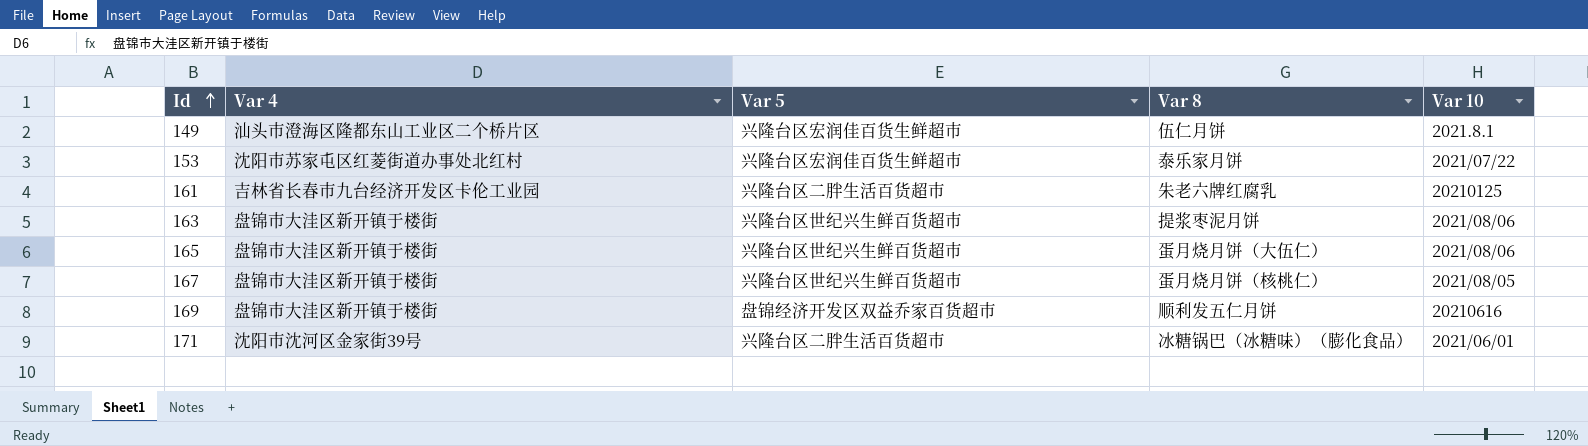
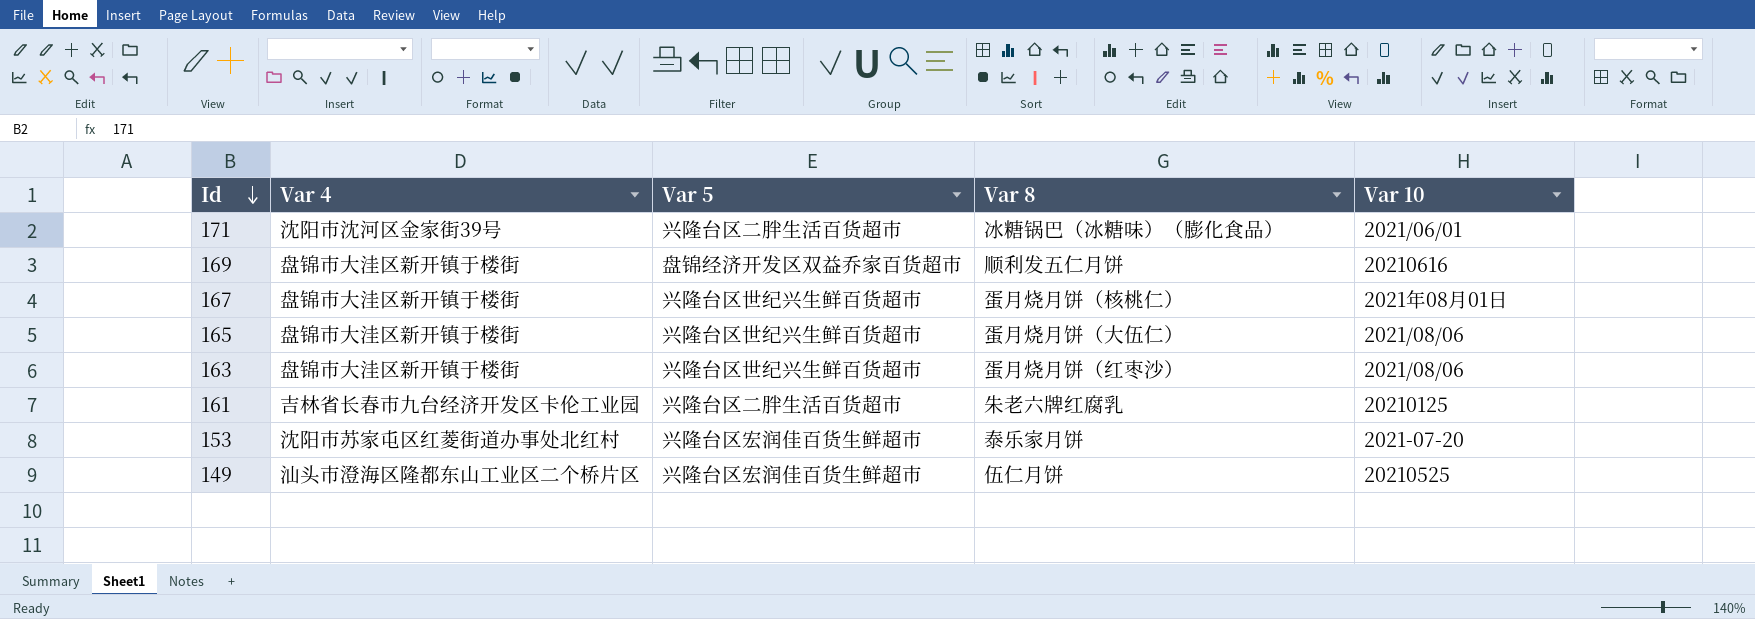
row order: Id ascending -> Id descending
167 | Var 10: 2021/08/05 -> 2021年08月01日
163 | Var 8: 提浆枣泥月饼 -> 蛋月烧月饼（红枣沙）
153 | Var 10: 2021/07/22 -> 2021-07-20
149 | Var 10: 2021.8.1 -> 20210525

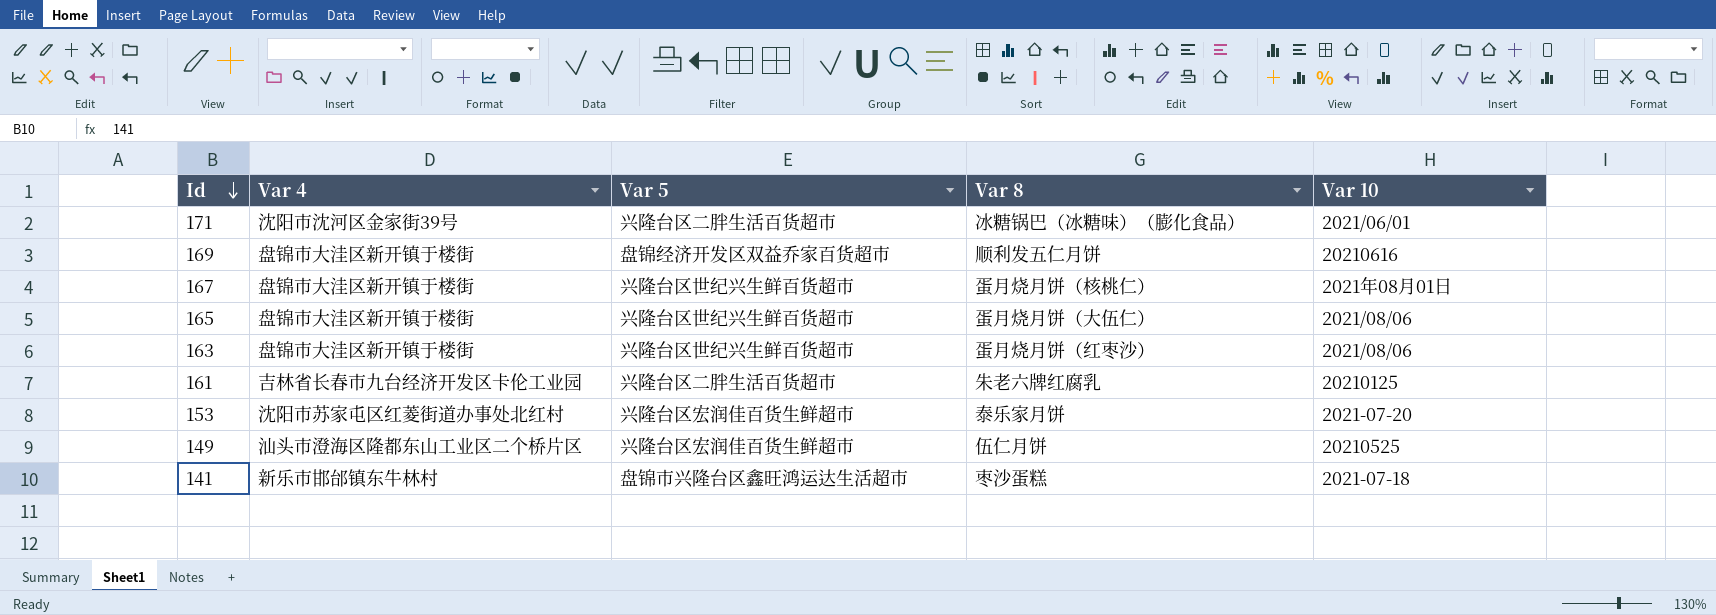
row 141: none -> 新乐市邯邰镇东牛林村 | 盘锦市兴隆台区鑫旺鸿运达生活超市 | 枣沙蛋糕 | 2021-07-18

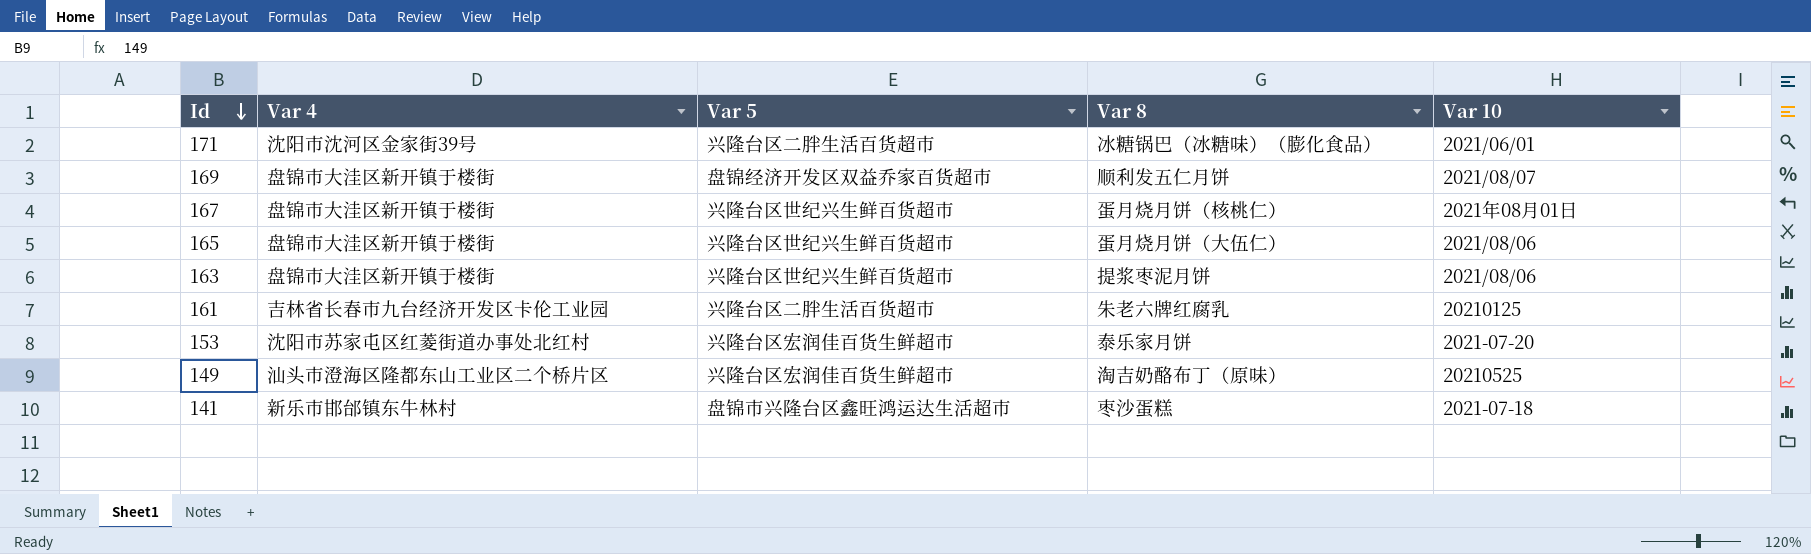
169 | Var 10: 20210616 -> 2021/08/07
163 | Var 8: 蛋月烧月饼（红枣沙） -> 提浆枣泥月饼
149 | Var 8: 伍仁月饼 -> 淘吉奶酪布丁（原味）

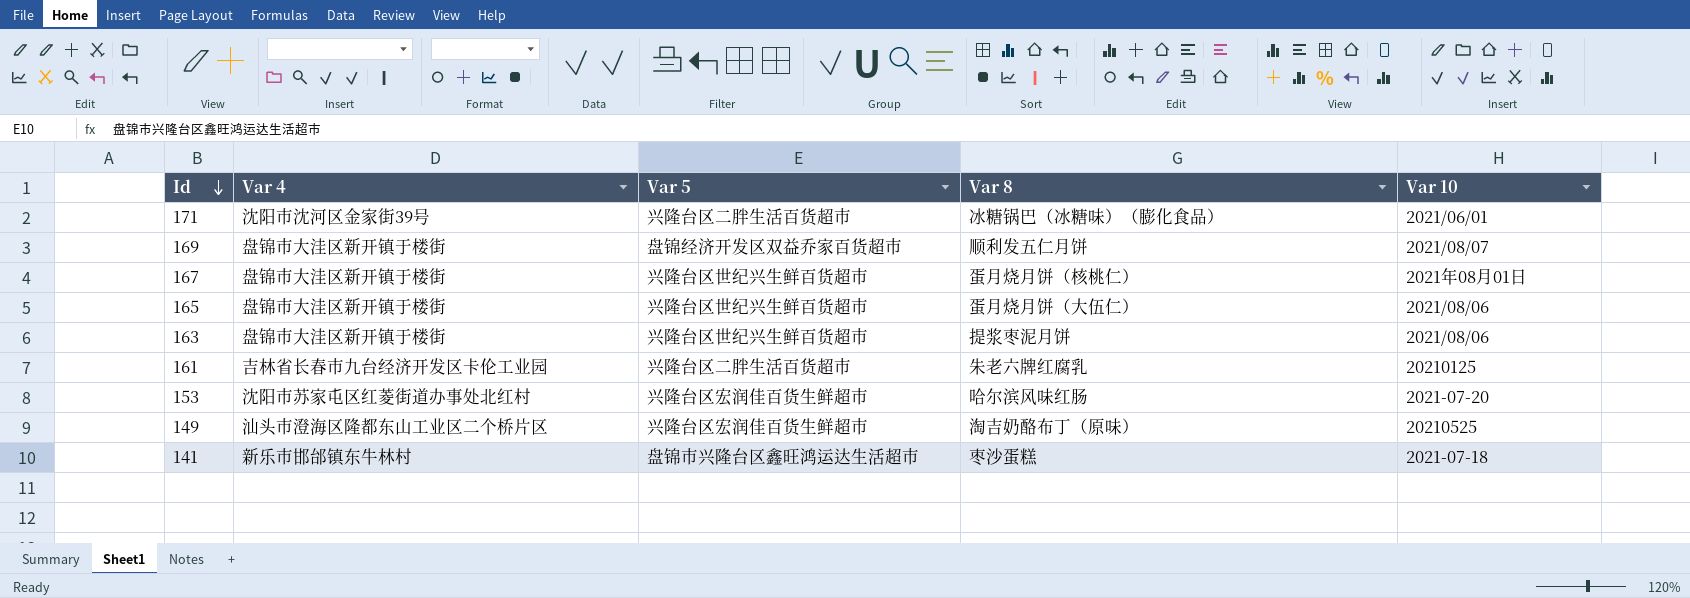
153 | Var 8: 泰乐家月饼 -> 哈尔滨风味红肠

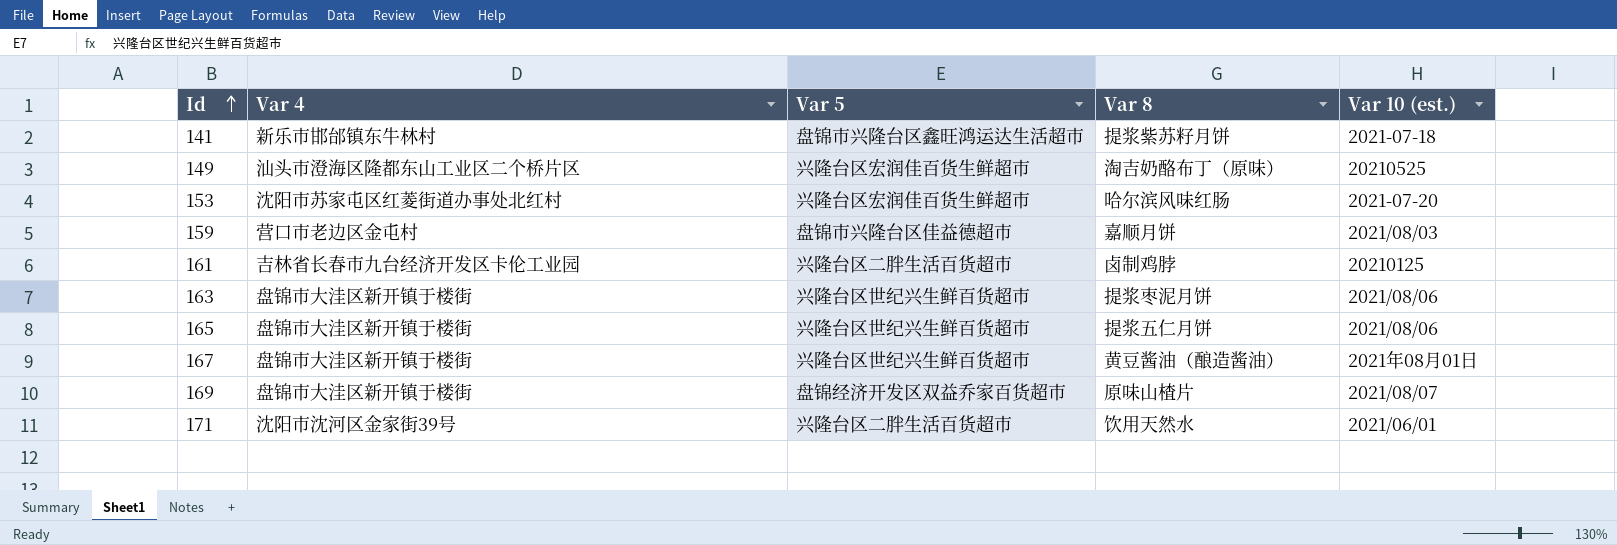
row order: Id descending -> Id ascending
column name: Var 10 -> Var 10 (est.)
141 | Var 8: 枣沙蛋糕 -> 提浆紫苏籽月饼
row 159: none -> 营口市老边区金屯村 | 盘锦市兴隆台区佳益德超市 | 嘉顺月饼 | 2021/08/03
161 | Var 8: 朱老六牌红腐乳 -> 卤制鸡脖
165 | Var 8: 蛋月烧月饼（大伍仁） -> 提浆五仁月饼
167 | Var 8: 蛋月烧月饼（核桃仁） -> 黄豆酱油（酿造酱油）
169 | Var 8: 顺利发五仁月饼 -> 原味山楂片
171 | Var 8: 冰糖锅巴（冰糖味）（膨化食品） -> 饮用天然水

